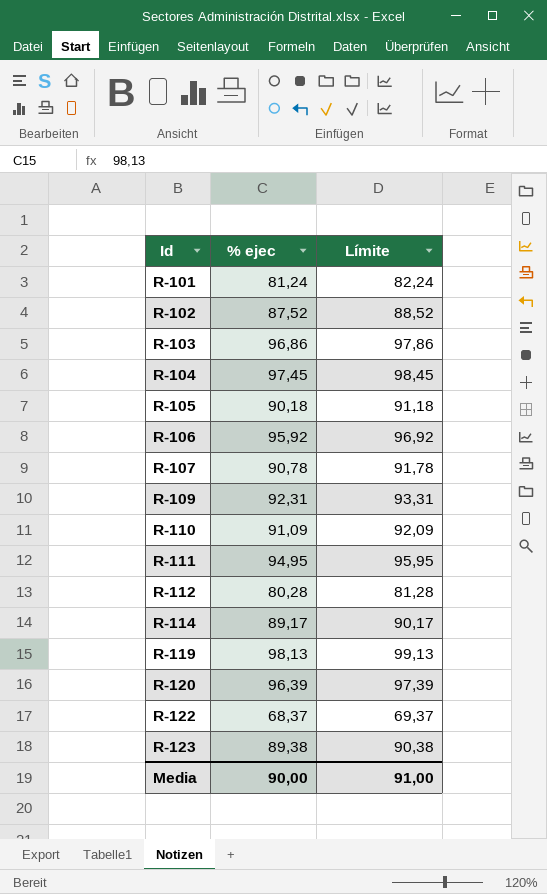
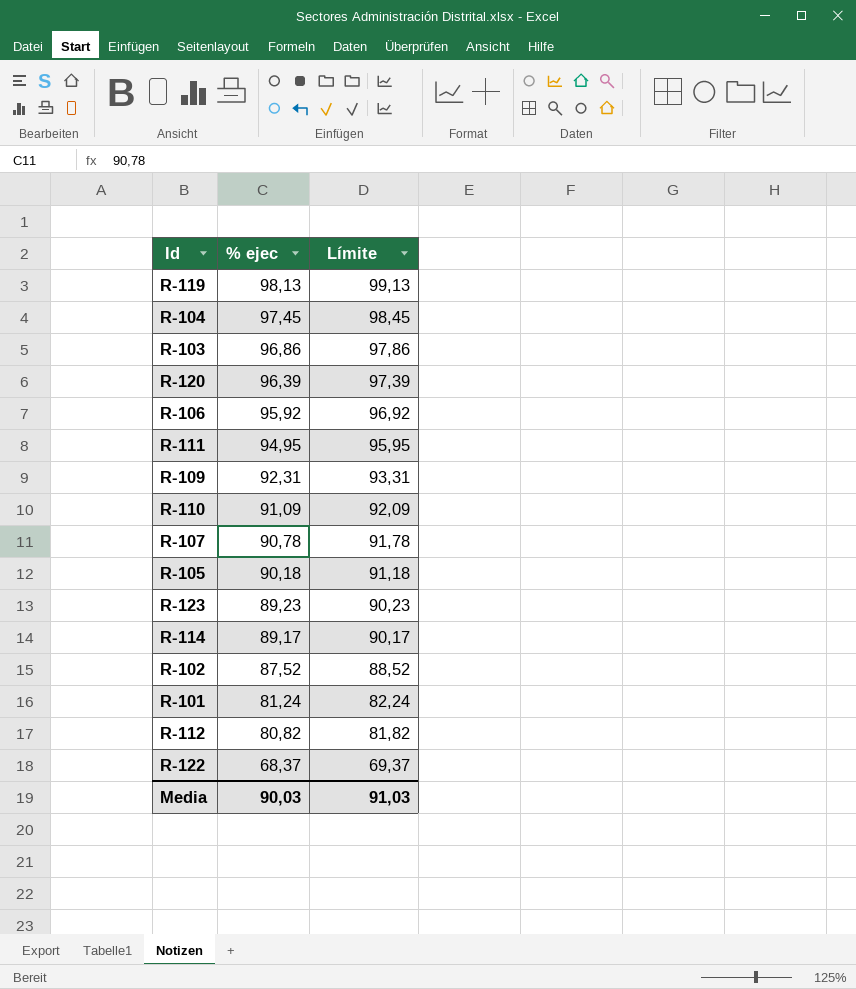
row order: Id ascending -> % ejec descending
R-123 | % ejec: 89,38 -> 89,23
R-123 | Límite: 90,38 -> 90,23
R-112 | % ejec: 80,28 -> 80,82
R-112 | Límite: 81,28 -> 81,82
Media | % ejec: 90,00 -> 90,03
Media | Límite: 91,00 -> 91,03

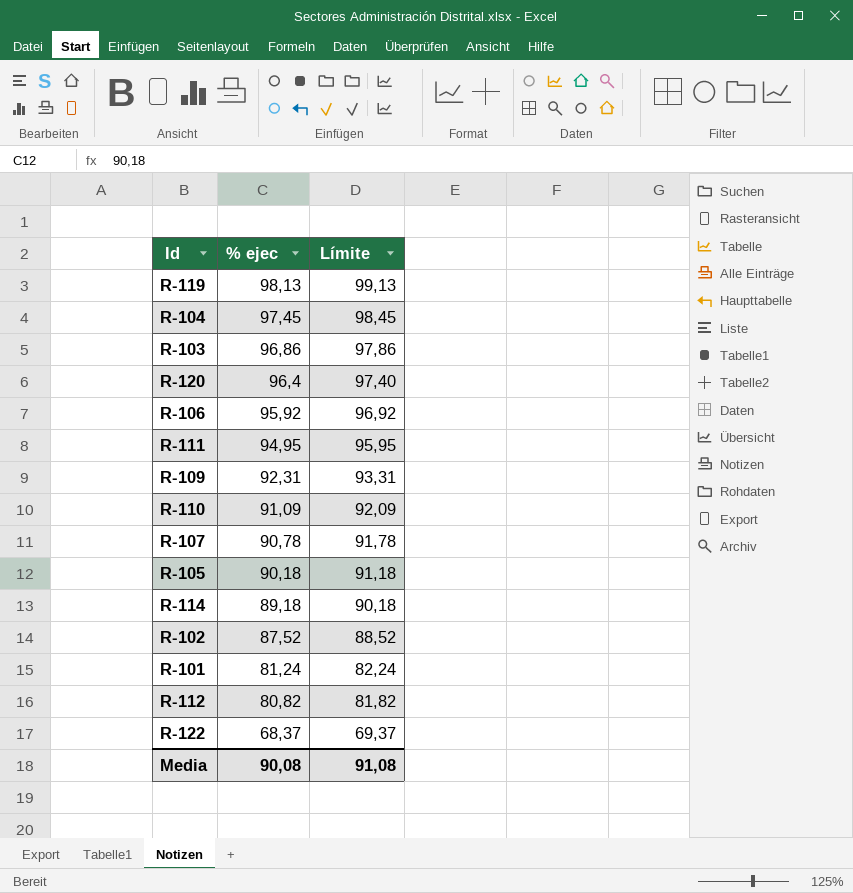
row R-123: 89,23 | 90,23 -> none
R-120 | % ejec: 96,39 -> 96,4
R-120 | Límite: 97,39 -> 97,40
R-114 | % ejec: 89,17 -> 89,18
R-114 | Límite: 90,17 -> 90,18
Media | % ejec: 90,03 -> 90,08
Media | Límite: 91,03 -> 91,08

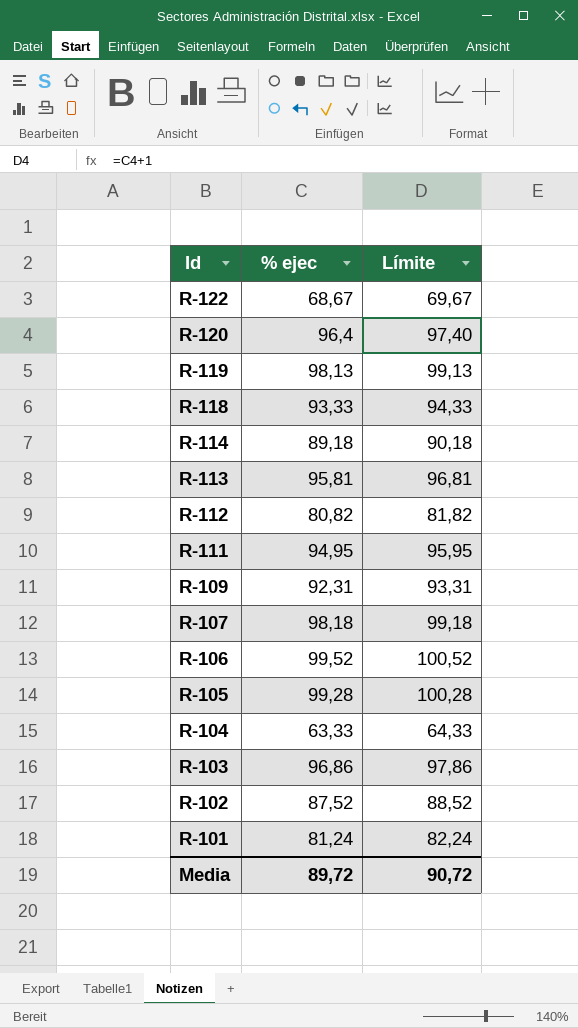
row order: % ejec descending -> Id descending
row R-110: 91,09 | 92,09 -> none
R-122 | % ejec: 68,37 -> 68,67
R-122 | Límite: 69,37 -> 69,67
row R-118: none -> 93,33 | 94,33
row R-113: none -> 95,81 | 96,81
R-107 | % ejec: 90,78 -> 98,18
R-107 | Límite: 91,78 -> 99,18
R-106 | % ejec: 95,92 -> 99,52
R-106 | Límite: 96,92 -> 100,52
R-105 | % ejec: 90,18 -> 99,28
R-105 | Límite: 91,18 -> 100,28
R-104 | % ejec: 97,45 -> 63,33
R-104 | Límite: 98,45 -> 64,33
Media | % ejec: 90,08 -> 89,72
Media | Límite: 91,08 -> 90,72

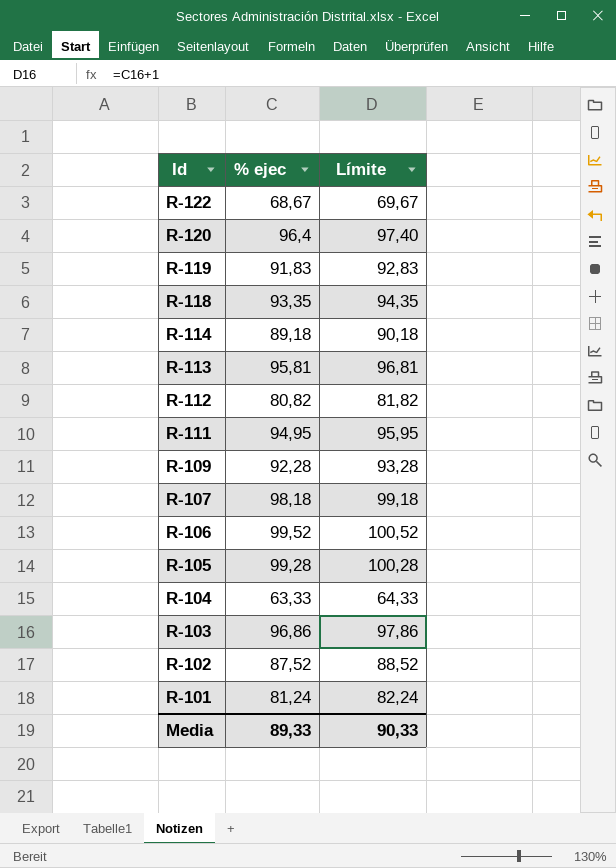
R-119 | % ejec: 98,13 -> 91,83
R-119 | Límite: 99,13 -> 92,83
R-118 | % ejec: 93,33 -> 93,35
R-118 | Límite: 94,33 -> 94,35
R-109 | % ejec: 92,31 -> 92,28
R-109 | Límite: 93,31 -> 93,28
Media | % ejec: 89,72 -> 89,33
Media | Límite: 90,72 -> 90,33

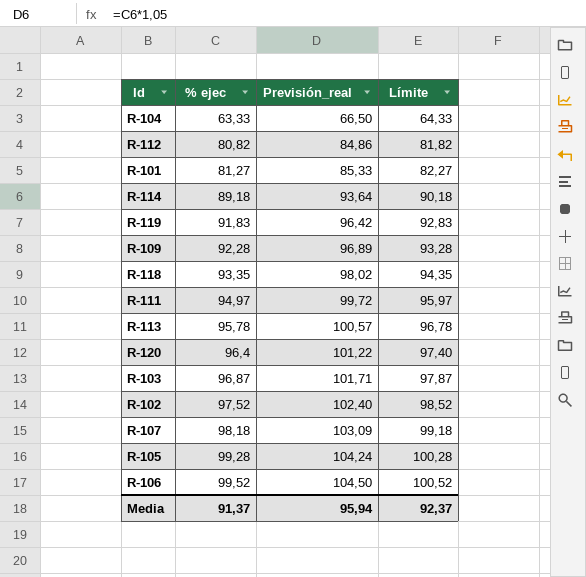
row order: Id descending -> % ejec ascending
column Previsión_real | formula: none -> [% ejec] * 1,05
row R-122: 68,67 | 69,67 -> none
R-101 | % ejec: 81,24 -> 81,27
R-101 | Límite: 82,24 -> 82,27
R-111 | % ejec: 94,95 -> 94,97
R-111 | Límite: 95,95 -> 95,97
R-113 | % ejec: 95,81 -> 95,78
R-113 | Límite: 96,81 -> 96,78
R-103 | % ejec: 96,86 -> 96,87
R-103 | Límite: 97,86 -> 97,87
R-102 | % ejec: 87,52 -> 97,52
R-102 | Límite: 88,52 -> 98,52
Media | % ejec: 89,33 -> 91,37
Media | Límite: 90,33 -> 92,37

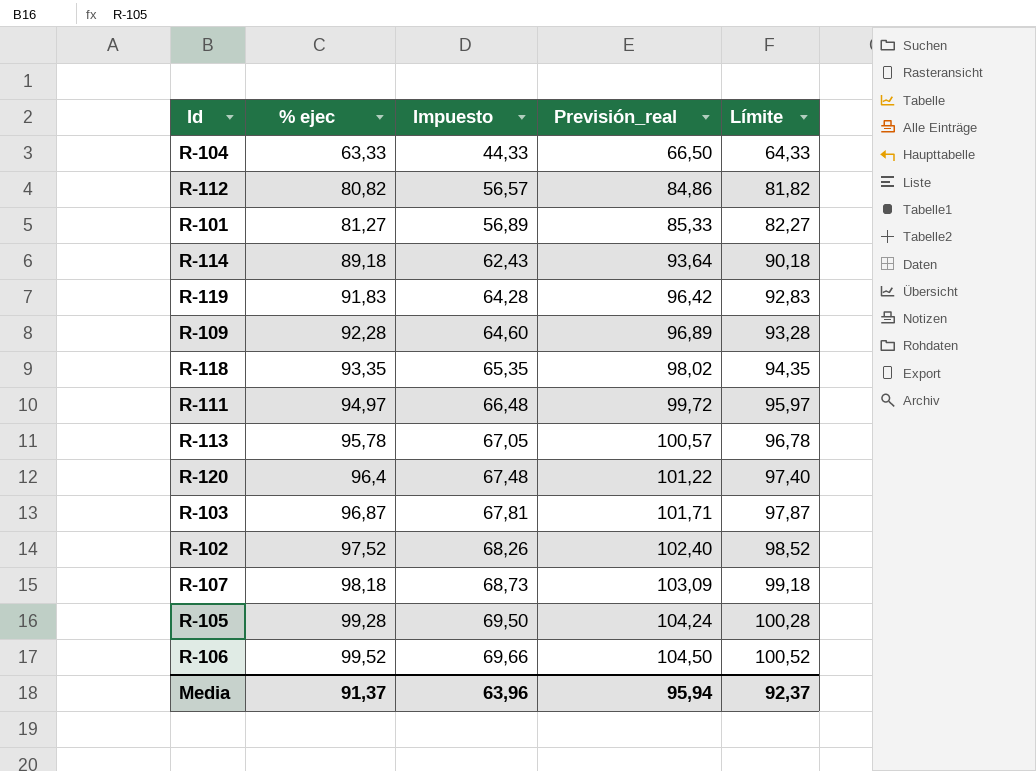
column Impuesto | formula: none -> [% ejec] * 0,7

